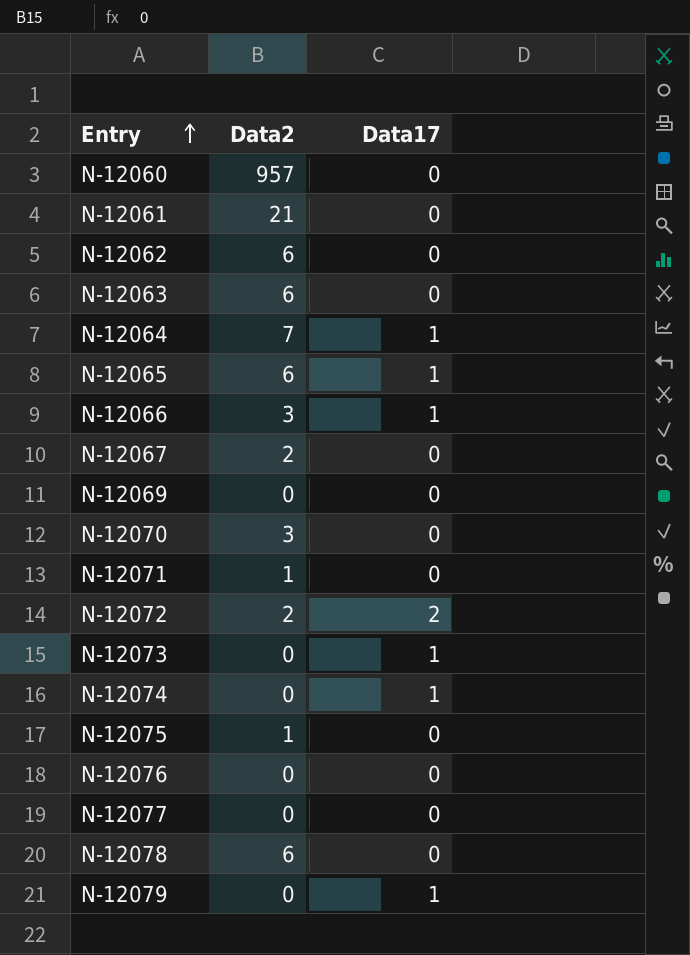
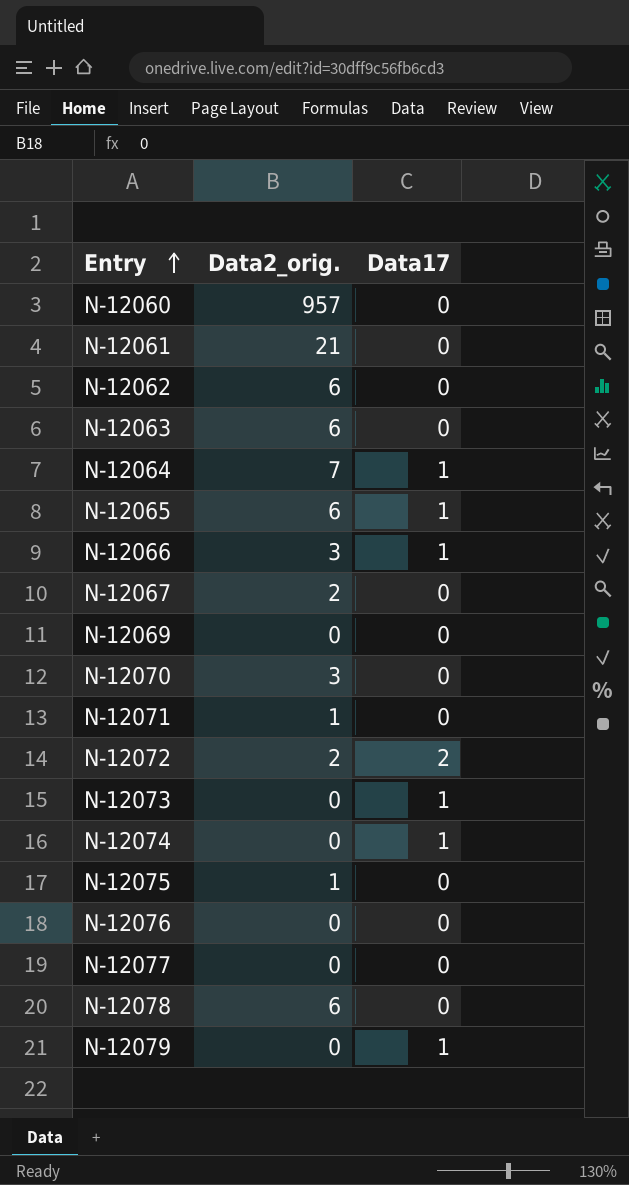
column name: Data2 -> Data2_orig.

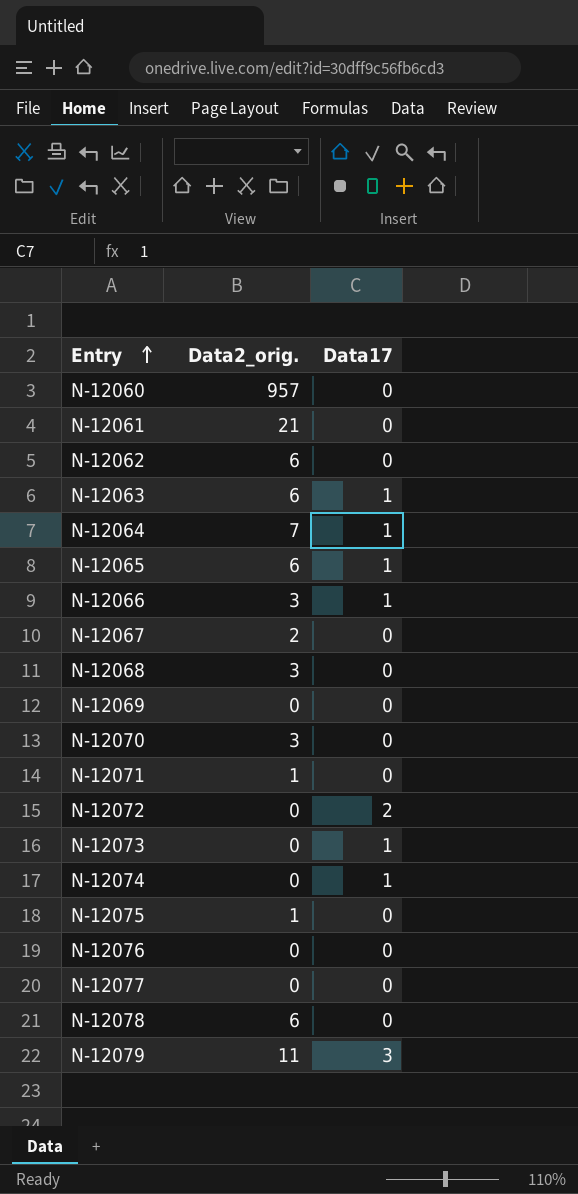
N-12063 | Data17: 0 -> 1
row N-12068: none -> 3 | 0
N-12072 | Data2_orig.: 2 -> 0
N-12079 | Data2_orig.: 0 -> 11
N-12079 | Data17: 1 -> 3

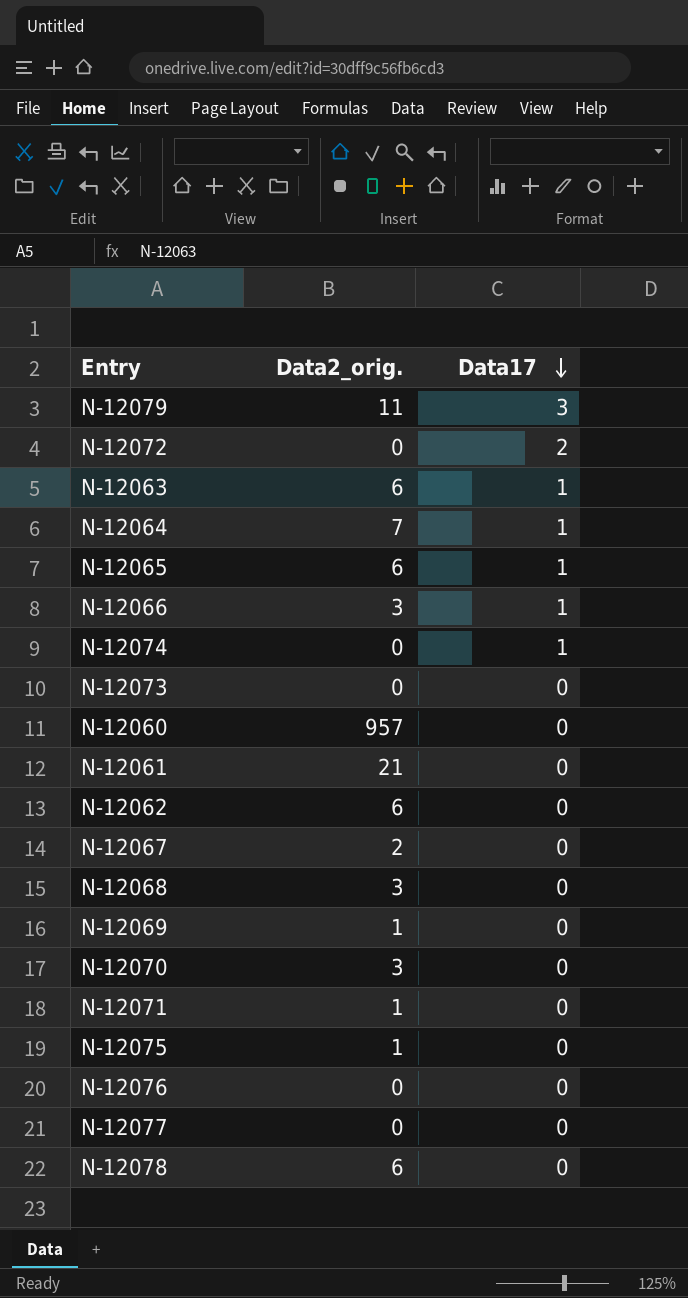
row order: Entry ascending -> Data17 descending
N-12073 | Data17: 1 -> 0
N-12069 | Data2_orig.: 0 -> 1

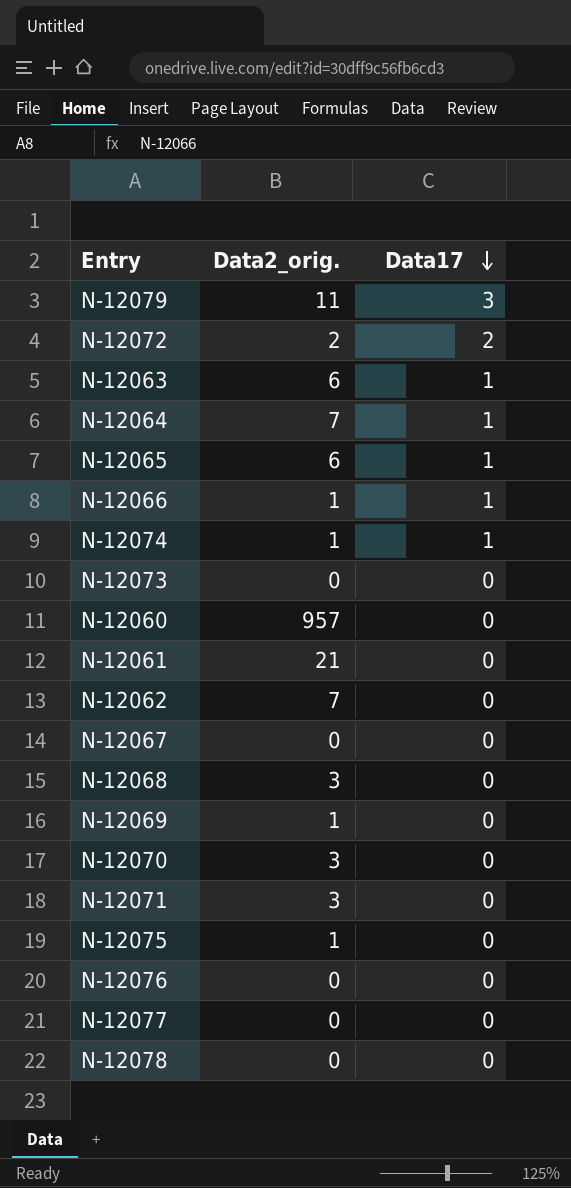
N-12072 | Data2_orig.: 0 -> 2
N-12066 | Data2_orig.: 3 -> 1
N-12074 | Data2_orig.: 0 -> 1
N-12062 | Data2_orig.: 6 -> 7
N-12067 | Data2_orig.: 2 -> 0
N-12071 | Data2_orig.: 1 -> 3
N-12078 | Data2_orig.: 6 -> 0

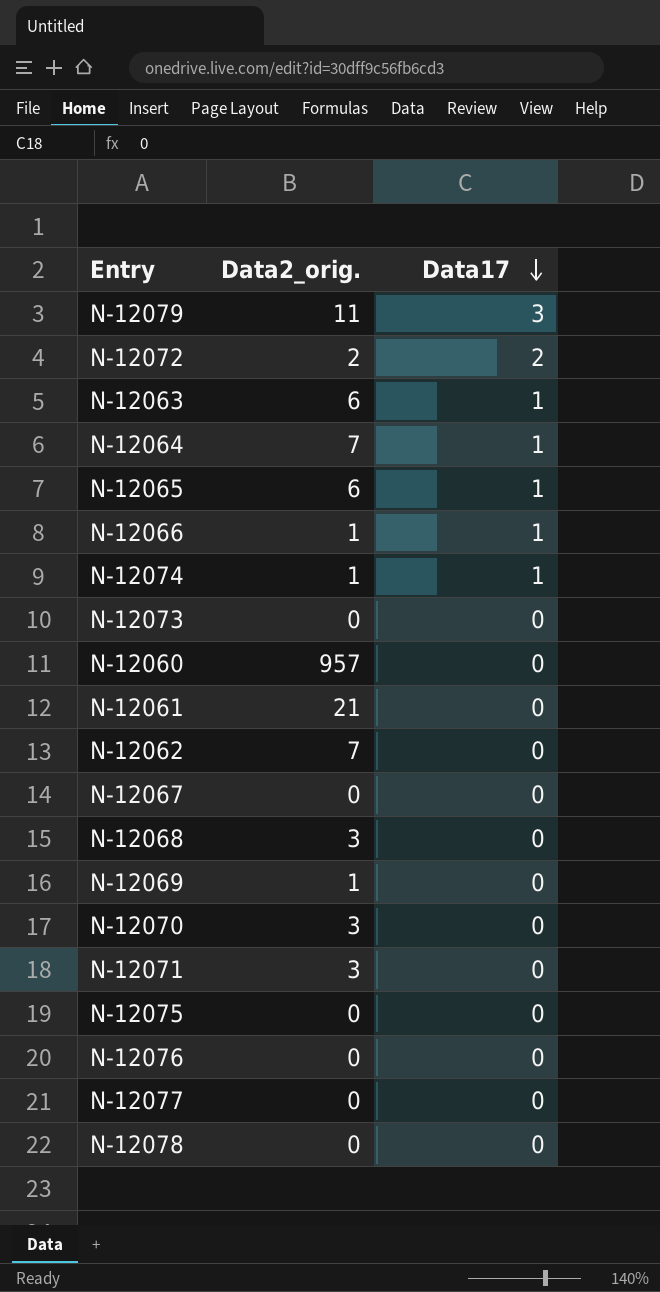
N-12075 | Data2_orig.: 1 -> 0

